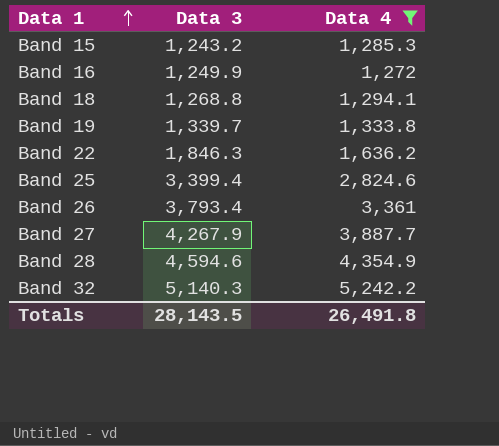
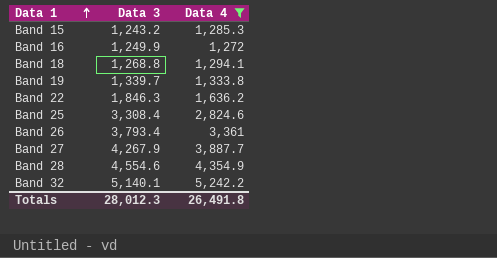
Band 25 | Data 3: 3,399.4 -> 3,308.4
Band 28 | Data 3: 4,594.6 -> 4,554.6
Band 32 | Data 3: 5,140.3 -> 5,140.1
Totals | Data 3: 28,143.5 -> 28,012.3

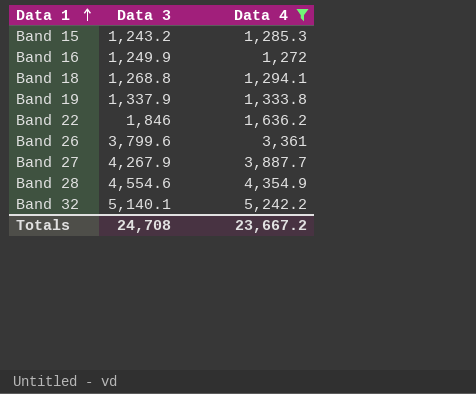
row Band 25: 3,308.4 | 2,824.6 -> none
Band 19 | Data 3: 1,339.7 -> 1,337.9
Band 22 | Data 3: 1,846.3 -> 1,846
Band 26 | Data 3: 3,793.4 -> 3,799.6
Totals | Data 3: 28,012.3 -> 24,708
Totals | Data 4: 26,491.8 -> 23,667.2

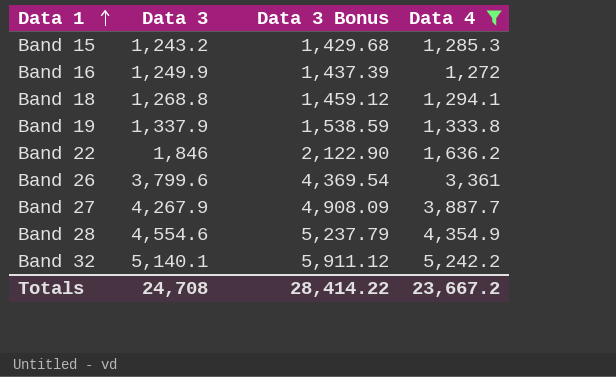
column Data 3 Bonus | formula: none -> [Data 3] * 1.15

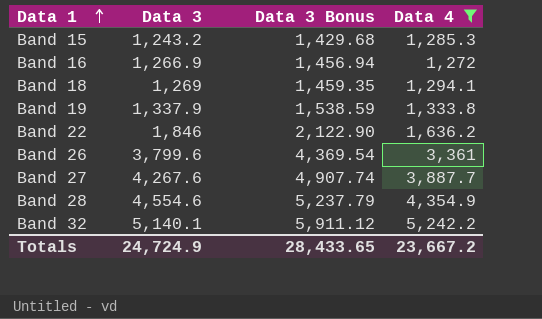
Band 16 | Data 3: 1,249.9 -> 1,266.9
Band 16 | Data 3 Bonus: 1,437.39 -> 1,456.94
Band 18 | Data 3: 1,268.8 -> 1,269
Band 18 | Data 3 Bonus: 1,459.12 -> 1,459.35
Band 27 | Data 3: 4,267.9 -> 4,267.6
Band 27 | Data 3 Bonus: 4,908.09 -> 4,907.74
Totals | Data 3: 24,708 -> 24,724.9
Totals | Data 3 Bonus: 28,414.22 -> 28,433.65

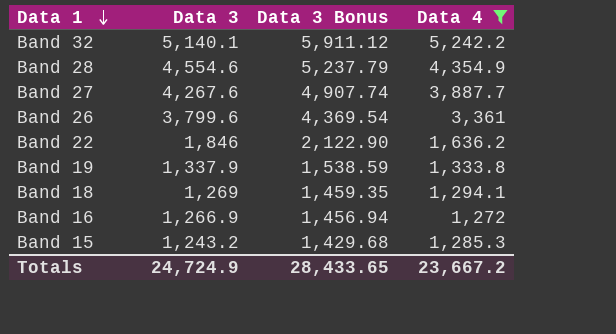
row order: Data 1 ascending -> Data 1 descending

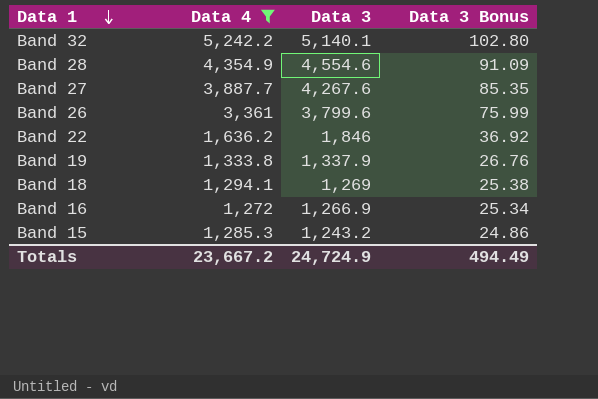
column Data 4 | position: 4 -> 2
column Data 3 Bonus | formula: [Data 3] * 1.15 -> [Data 3] * 0.02
Totals | Data 3 Bonus: 28,433.65 -> 494.49

